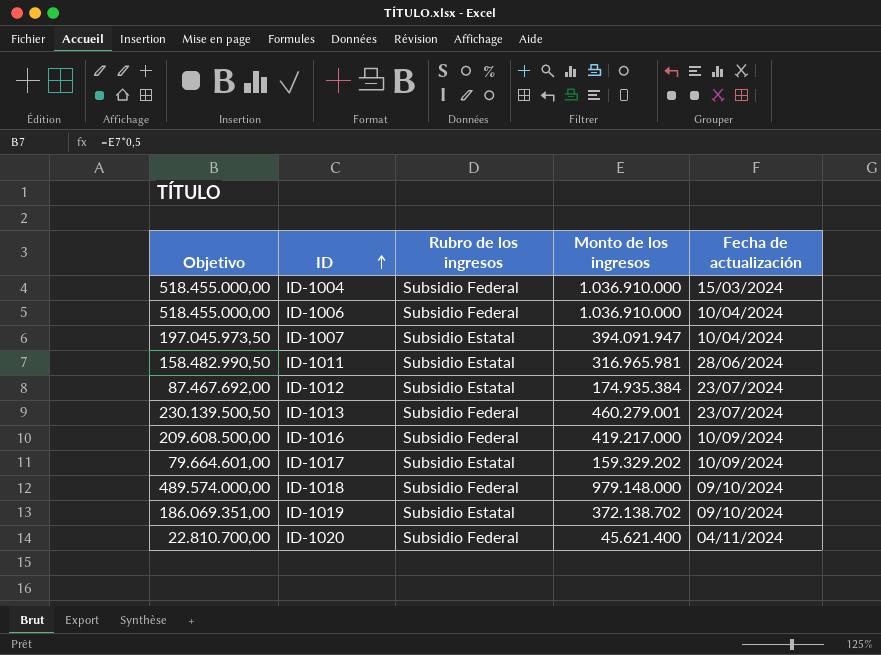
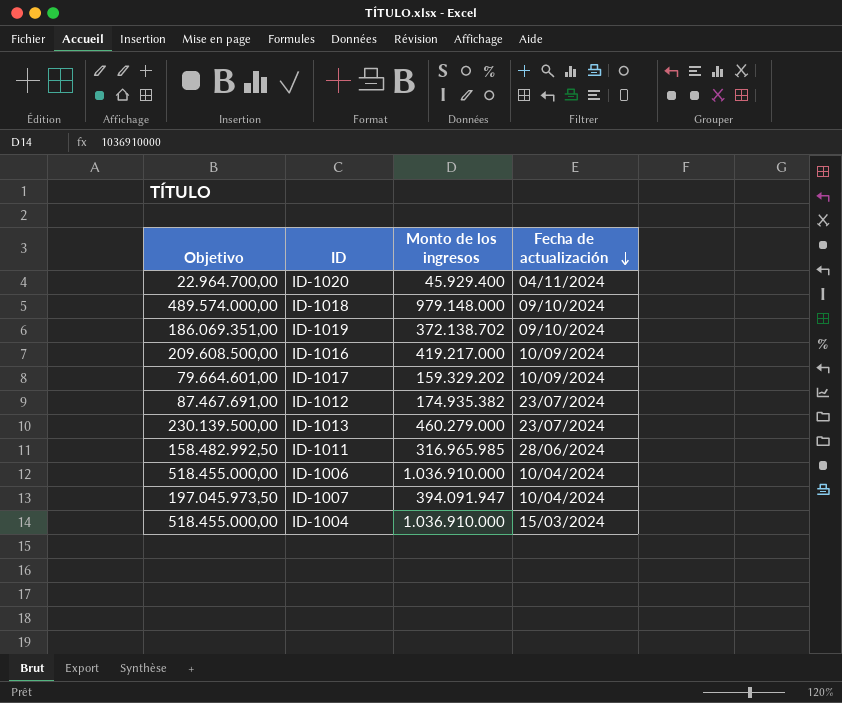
row order: ID ascending -> Fecha de actualización descending
column Rubro de los ingresos | position: 3 -> none
ID-1020 | Objetivo: 22.810.700,00 -> 22.964.700,00
ID-1020 | Monto de los ingresos: 45.621.400 -> 45.929.400
ID-1012 | Objetivo: 87.467.692,00 -> 87.467.691,00
ID-1012 | Monto de los ingresos: 174.935.384 -> 174.935.382
ID-1013 | Objetivo: 230.139.500,50 -> 230.139.500,00
ID-1013 | Monto de los ingresos: 460.279.001 -> 460.279.000
ID-1011 | Objetivo: 158.482.990,50 -> 158.482.992,50
ID-1011 | Monto de los ingresos: 316.965.981 -> 316.965.985

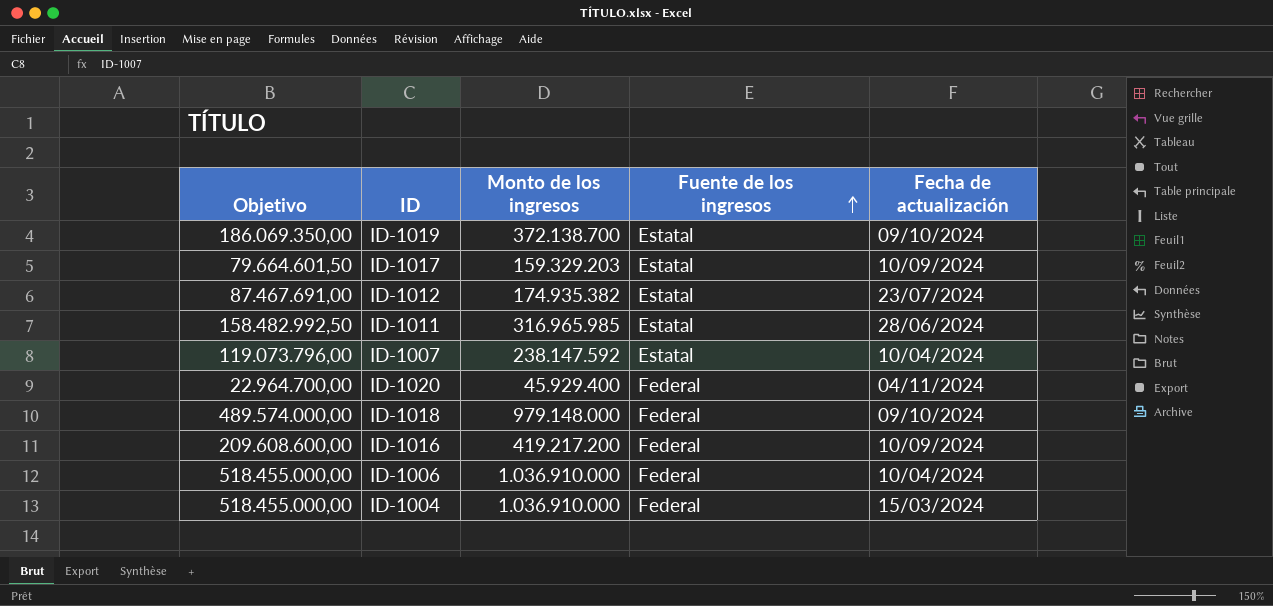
row order: Fecha de actualización descending -> Fuente de los ingresos ascending
column Fuente de los ingresos | position: none -> 4
row ID-1013: 230.139.500,00 | 460.279.000 | 23/07/2024 -> none
ID-1019 | Objetivo: 186.069.351,00 -> 186.069.350,00
ID-1019 | Monto de los ingresos: 372.138.702 -> 372.138.700
ID-1017 | Objetivo: 79.664.601,00 -> 79.664.601,50
ID-1017 | Monto de los ingresos: 159.329.202 -> 159.329.203
ID-1007 | Objetivo: 197.045.973,50 -> 119.073.796,00
ID-1007 | Monto de los ingresos: 394.091.947 -> 238.147.592
ID-1016 | Objetivo: 209.608.500,00 -> 209.608.600,00
ID-1016 | Monto de los ingresos: 419.217.000 -> 419.217.200

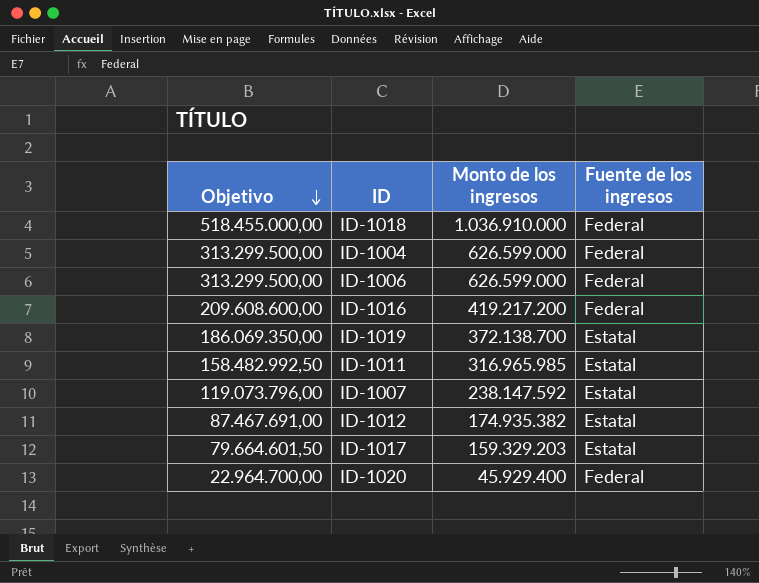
row order: Fuente de los ingresos ascending -> Objetivo descending
column Fecha de actualización | position: 5 -> none
ID-1018 | Objetivo: 489.574.000,00 -> 518.455.000,00
ID-1018 | Monto de los ingresos: 979.148.000 -> 1.036.910.000
ID-1004 | Objetivo: 518.455.000,00 -> 313.299.500,00
ID-1004 | Monto de los ingresos: 1.036.910.000 -> 626.599.000
ID-1006 | Objetivo: 518.455.000,00 -> 313.299.500,00
ID-1006 | Monto de los ingresos: 1.036.910.000 -> 626.599.000

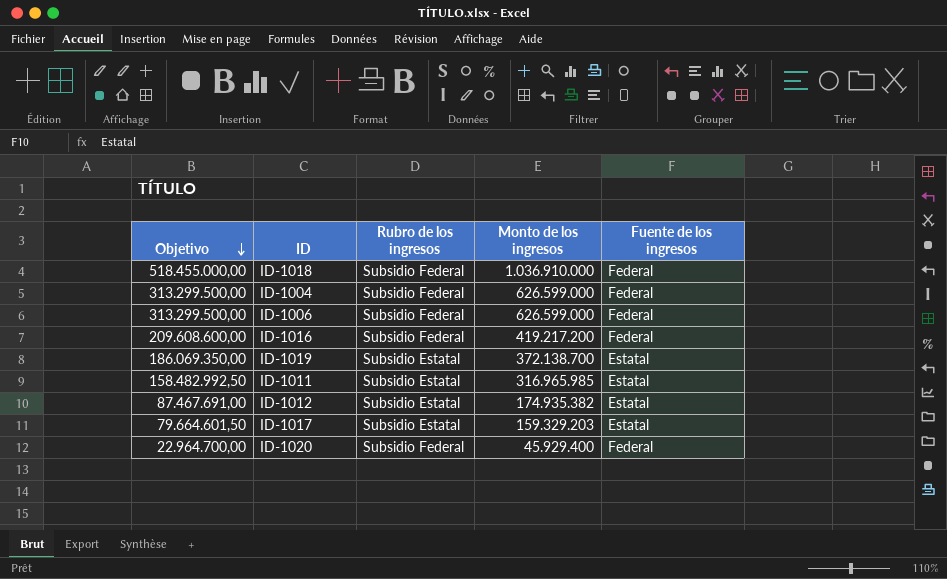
column Rubro de los ingresos | position: none -> 3
row ID-1007: 119.073.796,00 | 238.147.592 | Estatal -> none

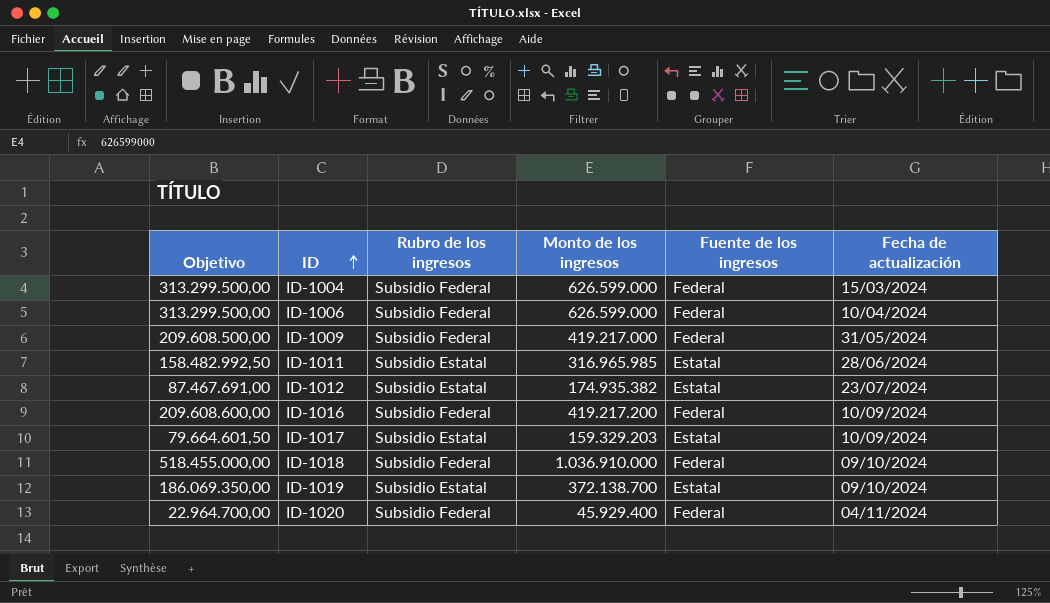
row order: Objetivo descending -> ID ascending
column Fecha de actualización | position: none -> 6
row ID-1009: none -> 209.608.500,00 | Subsidio Federal | 419.217.000 | Federal | 31/05/2024

